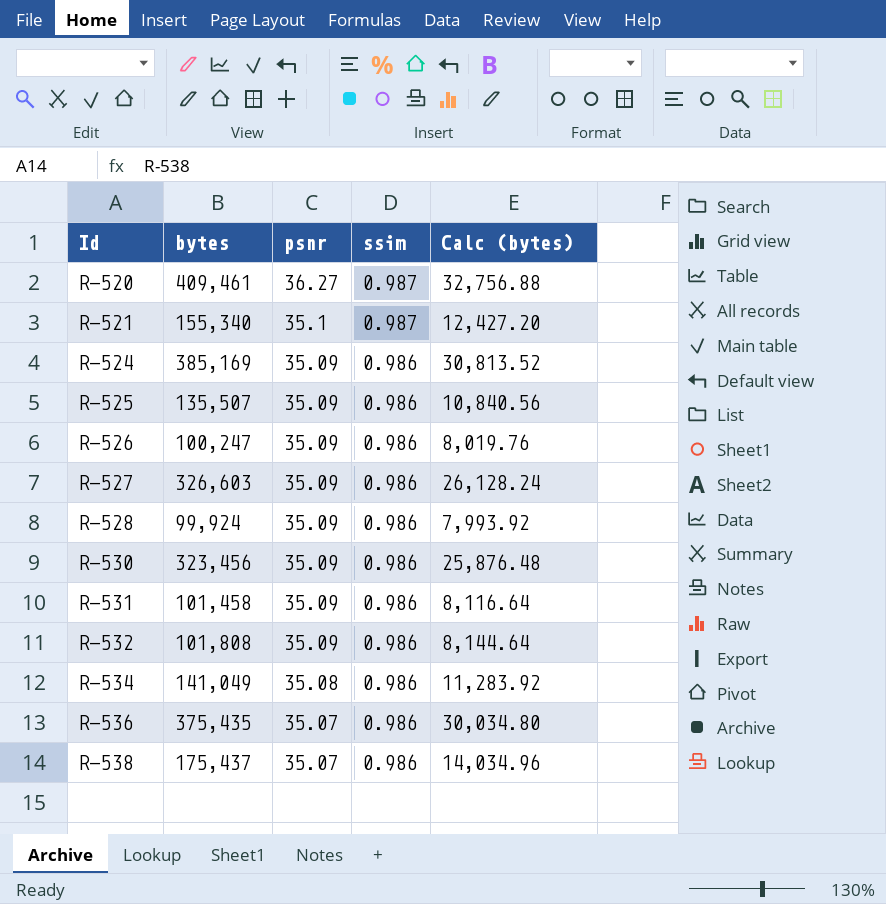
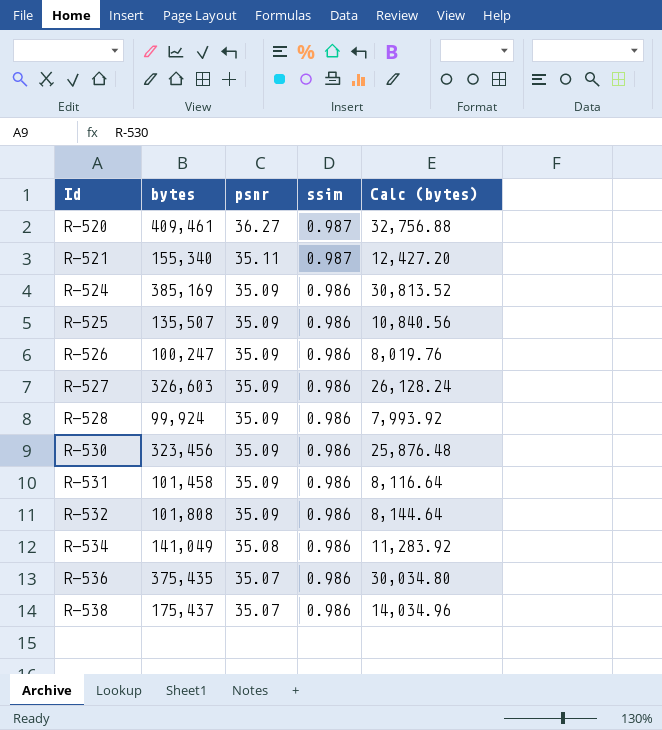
R-521 | psnr: 35.1 -> 35.11

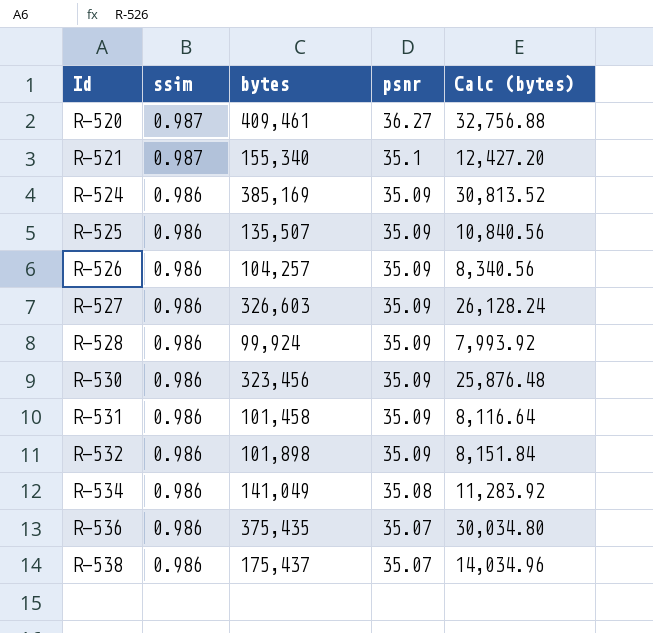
column ssim | position: 4 -> 2
R-521 | psnr: 35.11 -> 35.1
R-526 | bytes: 100,247 -> 104,257
R-526 | Calc (bytes): 8,019.76 -> 8,340.56
R-532 | bytes: 101,808 -> 101,898
R-532 | Calc (bytes): 8,144.64 -> 8,151.84

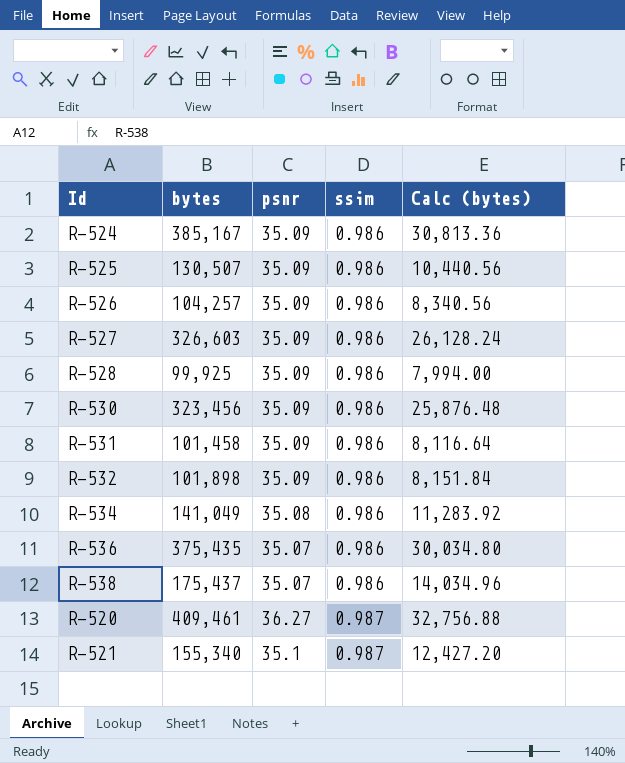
row order: Id ascending -> ssim ascending
column ssim | position: 2 -> 4
R-524 | bytes: 385,169 -> 385,167
R-524 | Calc (bytes): 30,813.52 -> 30,813.36
R-525 | bytes: 135,507 -> 130,507
R-525 | Calc (bytes): 10,840.56 -> 10,440.56
R-528 | bytes: 99,924 -> 99,925
R-528 | Calc (bytes): 7,993.92 -> 7,994.00

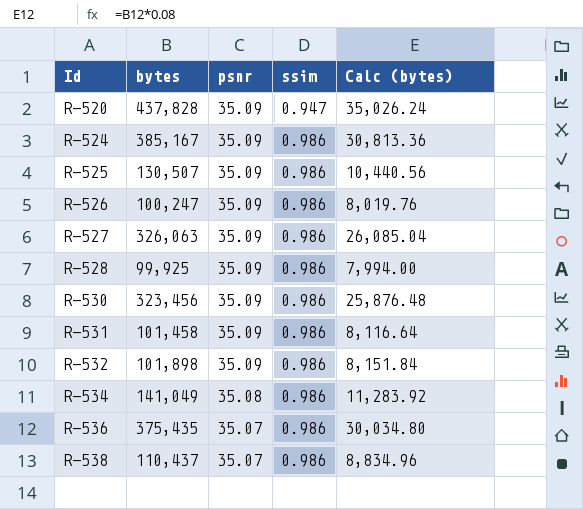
row order: ssim ascending -> Id ascending
row R-521: 155,340 | 35.1 | 0.987 | 12,427.20 -> none
R-520 | bytes: 409,461 -> 437,828
R-520 | psnr: 36.27 -> 35.09
R-520 | ssim: 0.987 -> 0.947
R-520 | Calc (bytes): 32,756.88 -> 35,026.24
R-526 | bytes: 104,257 -> 100,247
R-526 | Calc (bytes): 8,340.56 -> 8,019.76
R-527 | bytes: 326,603 -> 326,063
R-527 | Calc (bytes): 26,128.24 -> 26,085.04
R-538 | bytes: 175,437 -> 110,437
R-538 | Calc (bytes): 14,034.96 -> 8,834.96

